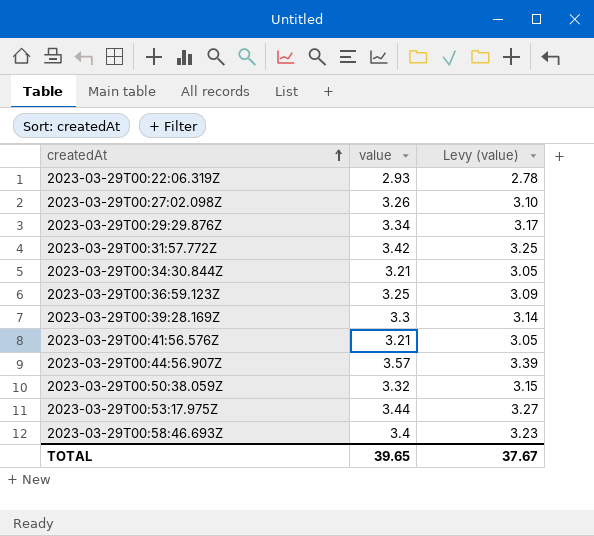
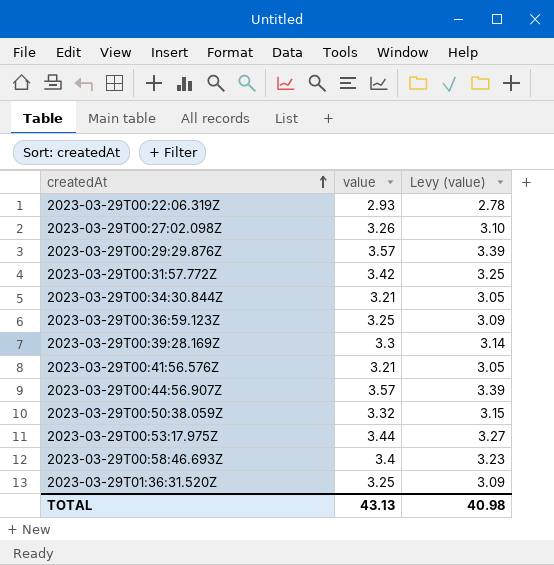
2023-03-29T00:29:29.876Z | value: 3.34 -> 3.57
2023-03-29T00:29:29.876Z | Levy (value): 3.17 -> 3.39
row 2023-03-29T01:36:31.520Z: none -> 3.25 | 3.09
TOTAL | value: 39.65 -> 43.13
TOTAL | Levy (value): 37.67 -> 40.98

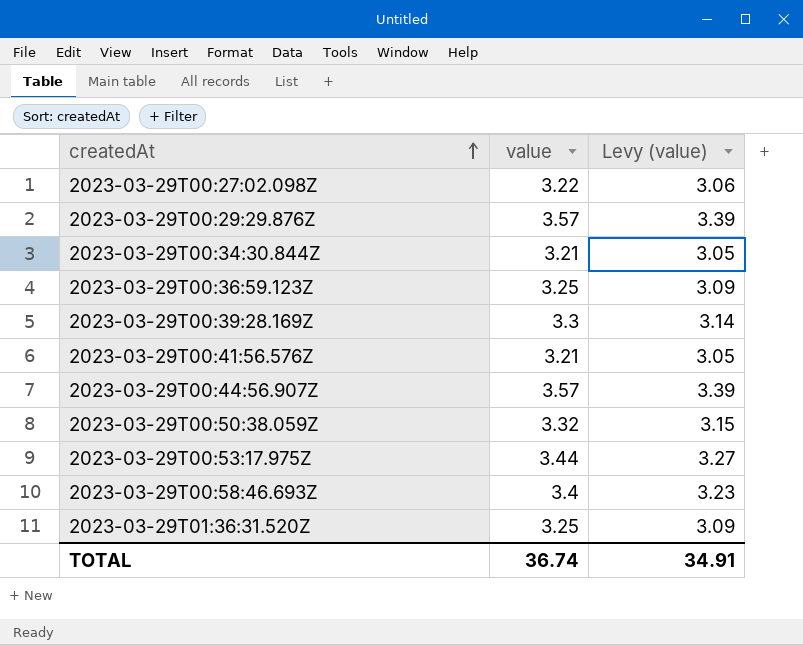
row 2023-03-29T00:22:06.319Z: 2.93 | 2.78 -> none
row 2023-03-29T00:31:57.772Z: 3.42 | 3.25 -> none
2023-03-29T00:27:02.098Z | value: 3.26 -> 3.22
2023-03-29T00:27:02.098Z | Levy (value): 3.10 -> 3.06
TOTAL | value: 43.13 -> 36.74
TOTAL | Levy (value): 40.98 -> 34.91

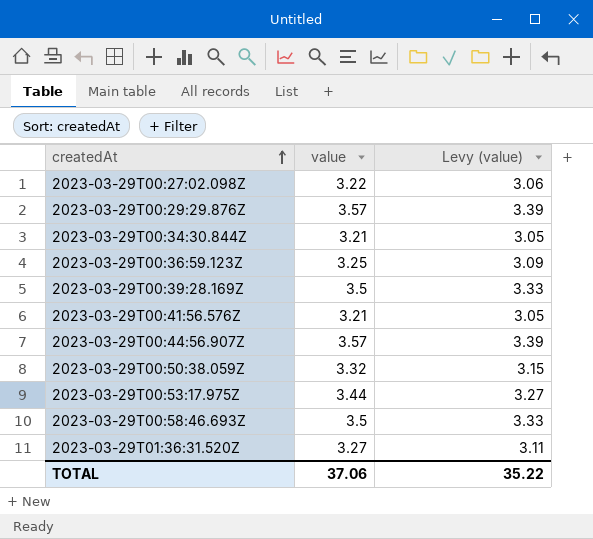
2023-03-29T00:39:28.169Z | value: 3.3 -> 3.5
2023-03-29T00:39:28.169Z | Levy (value): 3.14 -> 3.33
2023-03-29T00:58:46.693Z | value: 3.4 -> 3.5
2023-03-29T00:58:46.693Z | Levy (value): 3.23 -> 3.33
2023-03-29T01:36:31.520Z | value: 3.25 -> 3.27
2023-03-29T01:36:31.520Z | Levy (value): 3.09 -> 3.11
TOTAL | value: 36.74 -> 37.06
TOTAL | Levy (value): 34.91 -> 35.22

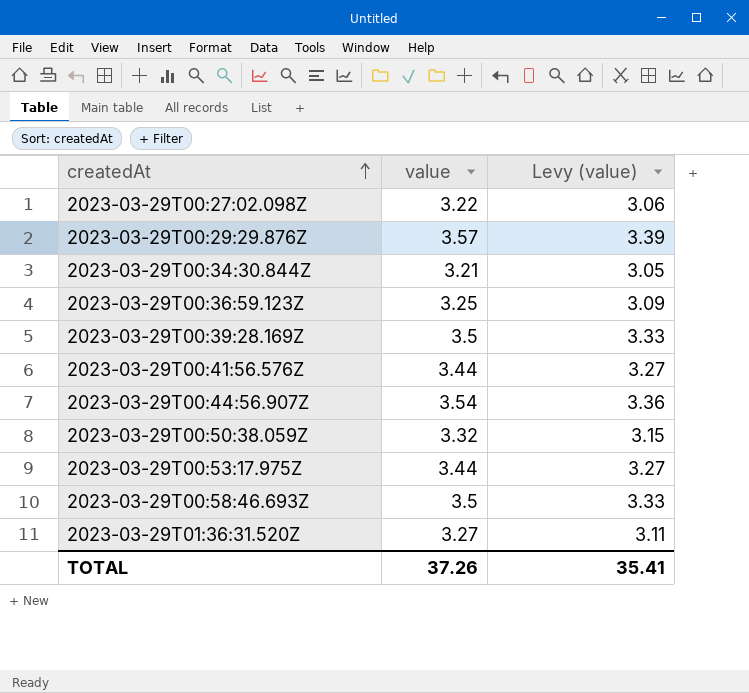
2023-03-29T00:41:56.576Z | value: 3.21 -> 3.44
2023-03-29T00:41:56.576Z | Levy (value): 3.05 -> 3.27
2023-03-29T00:44:56.907Z | value: 3.57 -> 3.54
2023-03-29T00:44:56.907Z | Levy (value): 3.39 -> 3.36
TOTAL | value: 37.06 -> 37.26
TOTAL | Levy (value): 35.22 -> 35.41

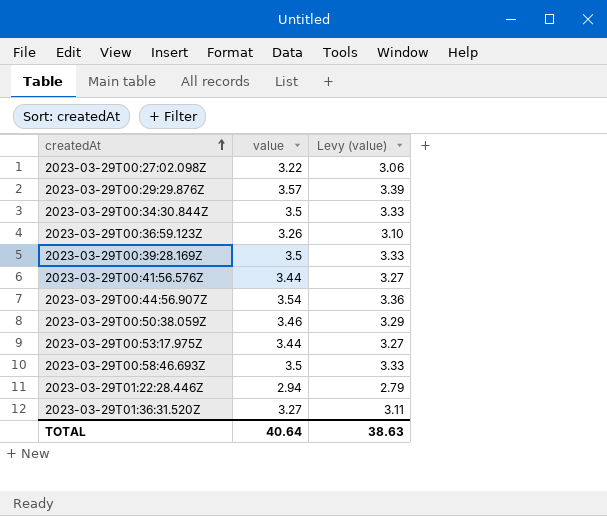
2023-03-29T00:34:30.844Z | value: 3.21 -> 3.5
2023-03-29T00:34:30.844Z | Levy (value): 3.05 -> 3.33
2023-03-29T00:36:59.123Z | value: 3.25 -> 3.26
2023-03-29T00:36:59.123Z | Levy (value): 3.09 -> 3.10
2023-03-29T00:50:38.059Z | value: 3.32 -> 3.46
2023-03-29T00:50:38.059Z | Levy (value): 3.15 -> 3.29
row 2023-03-29T01:22:28.446Z: none -> 2.94 | 2.79
TOTAL | value: 37.26 -> 40.64
TOTAL | Levy (value): 35.41 -> 38.63

